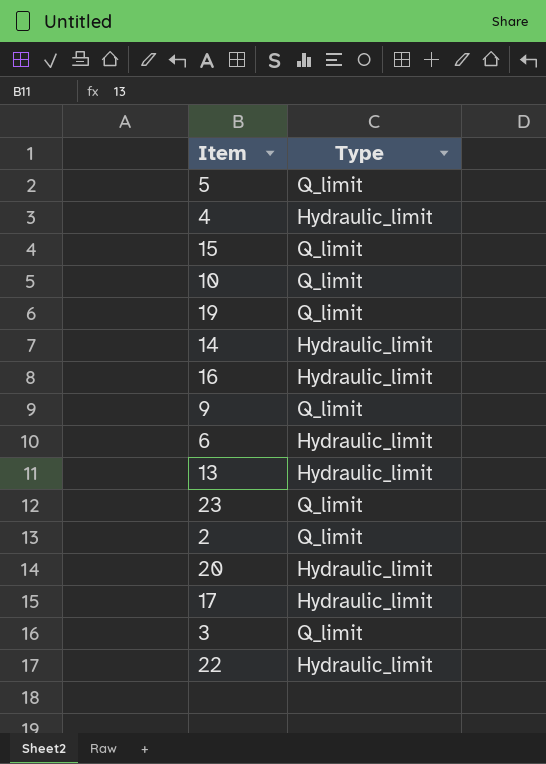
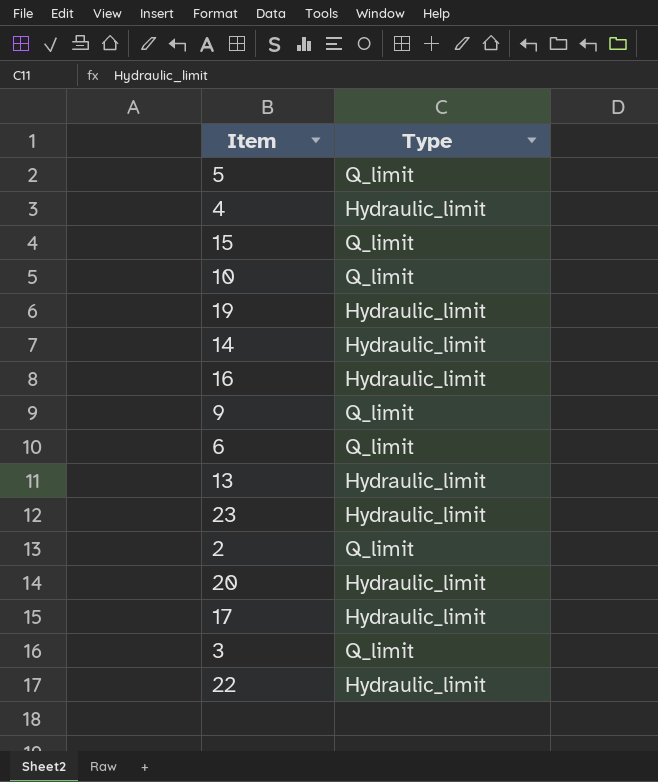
19 | Type: Q_limit -> Hydraulic_limit
6 | Type: Hydraulic_limit -> Q_limit
23 | Type: Q_limit -> Hydraulic_limit

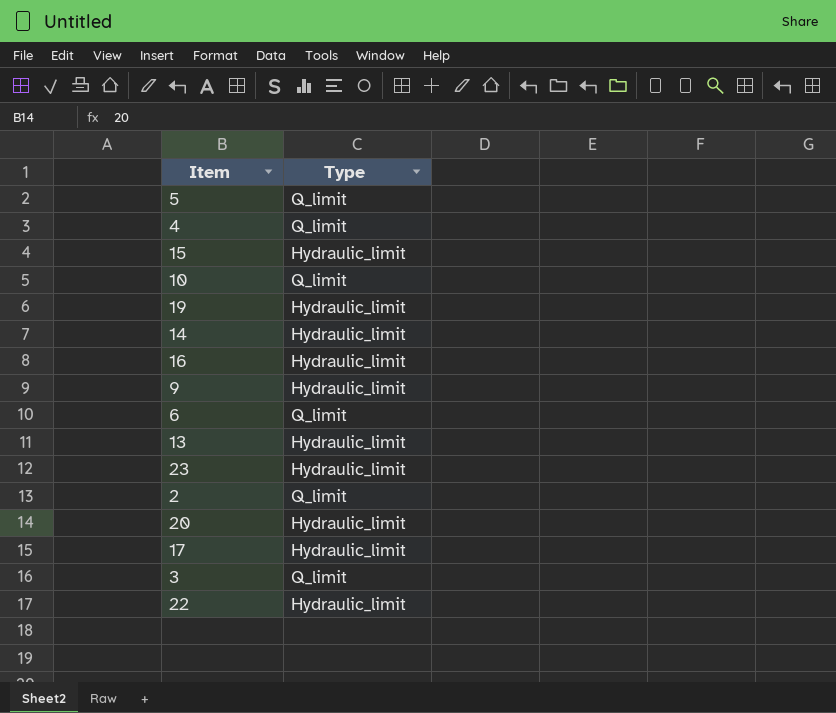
4 | Type: Hydraulic_limit -> Q_limit
15 | Type: Q_limit -> Hydraulic_limit
9 | Type: Q_limit -> Hydraulic_limit

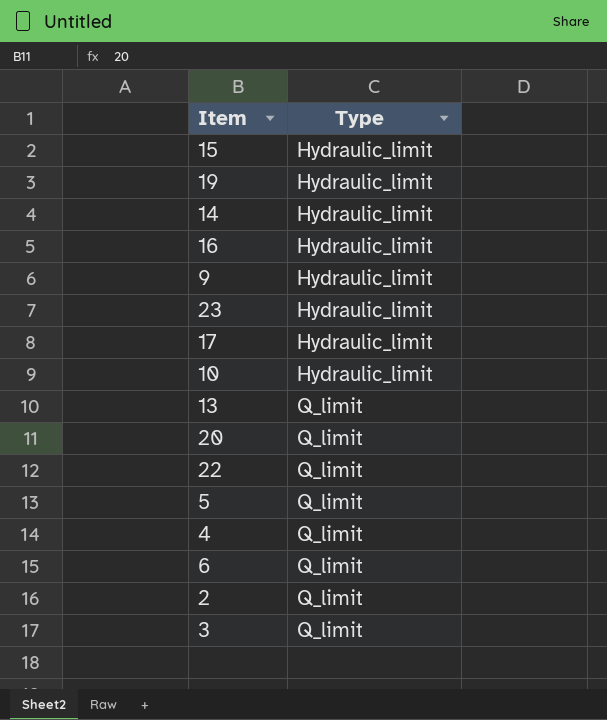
row order: none -> Type ascending
10 | Type: Q_limit -> Hydraulic_limit
13 | Type: Hydraulic_limit -> Q_limit
20 | Type: Hydraulic_limit -> Q_limit
22 | Type: Hydraulic_limit -> Q_limit

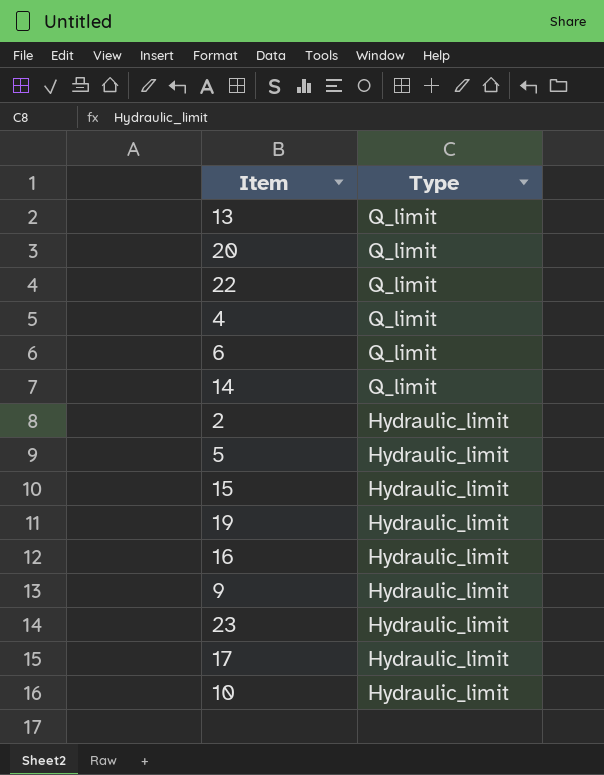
row order: Type ascending -> Type descending
row 3: Q_limit -> none
14 | Type: Hydraulic_limit -> Q_limit
2 | Type: Q_limit -> Hydraulic_limit
5 | Type: Q_limit -> Hydraulic_limit

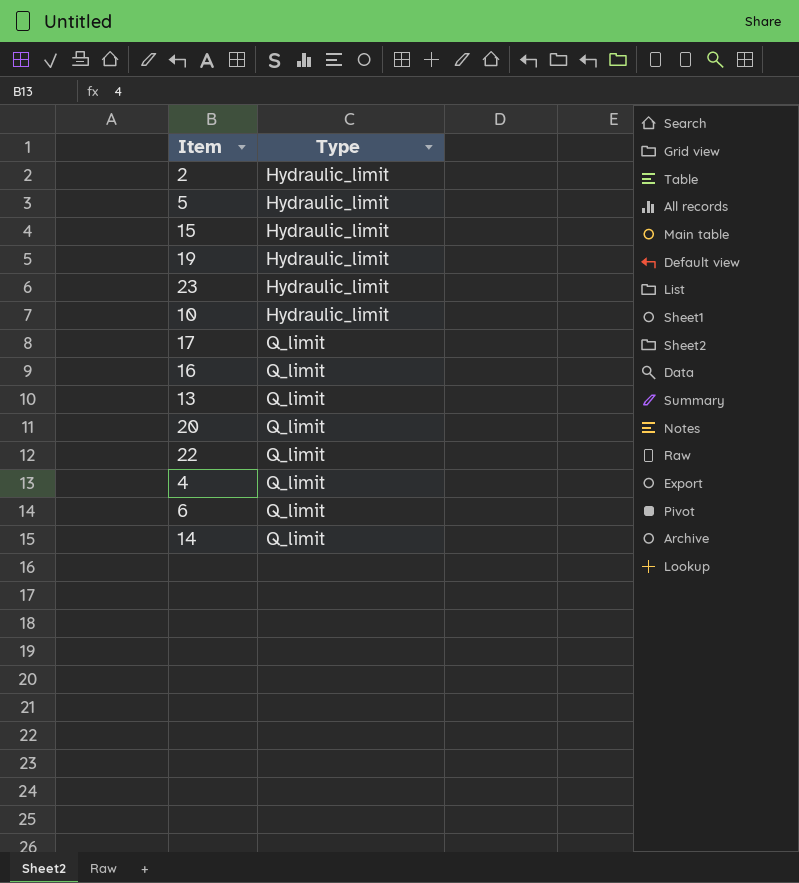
row order: Type descending -> Type ascending
row 9: Hydraulic_limit -> none
17 | Type: Hydraulic_limit -> Q_limit
16 | Type: Hydraulic_limit -> Q_limit

